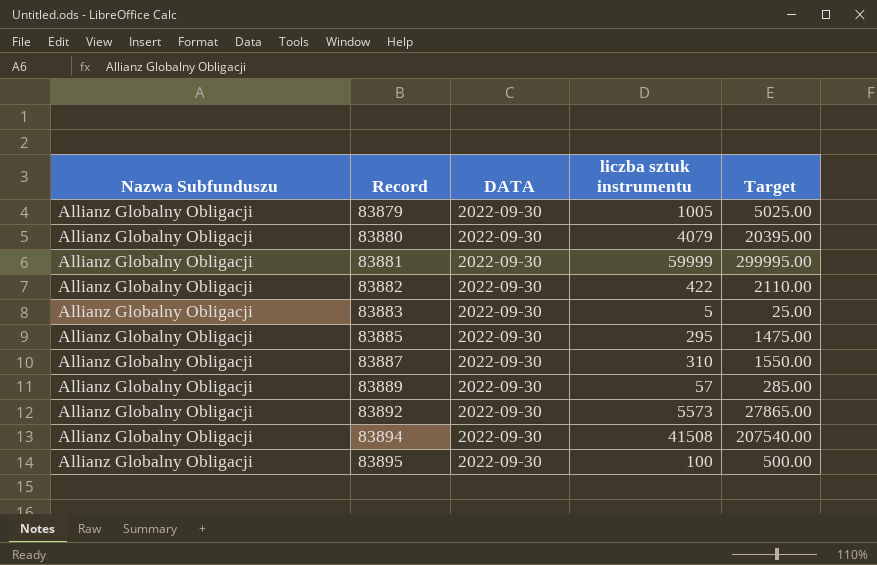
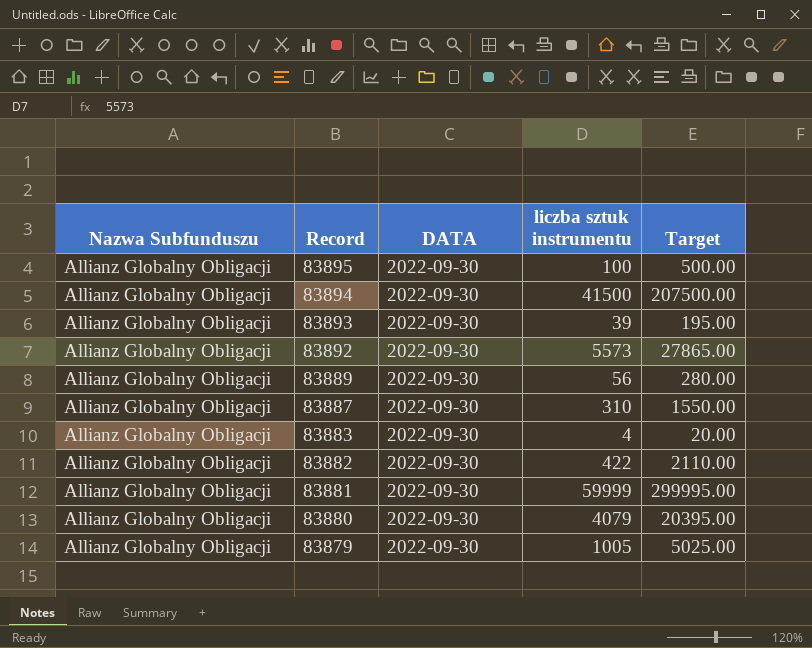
row order: Record ascending -> Record descending
row 83885: Allianz Globalny Obligacji | 2022-09-30 | 295 | 1475.00 -> none
83894 | liczba sztuk instrumentu: 41508 -> 41500
83894 | Target: 207540.00 -> 207500.00
row 83893: none -> Allianz Globalny Obligacji | 2022-09-30 | 39 | 195.00
83889 | liczba sztuk instrumentu: 57 -> 56
83889 | Target: 285.00 -> 280.00
83883 | liczba sztuk instrumentu: 5 -> 4
83883 | Target: 25.00 -> 20.00

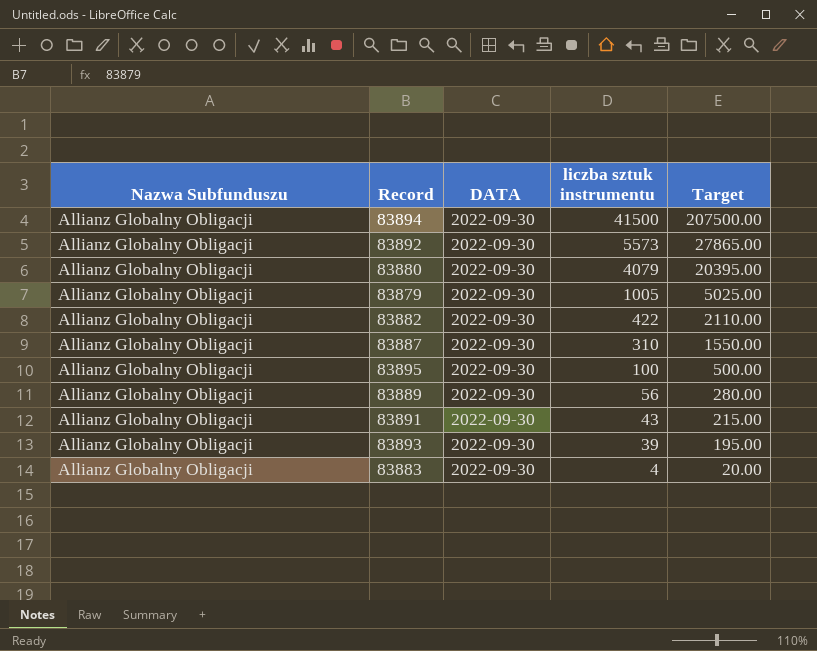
row order: Record descending -> liczba sztuk instrumentu descending
row 83881: Allianz Globalny Obligacji | 2022-09-30 | 59999 | 299995.00 -> none
row 83891: none -> Allianz Globalny Obligacji | 2022-09-30 | 43 | 215.00

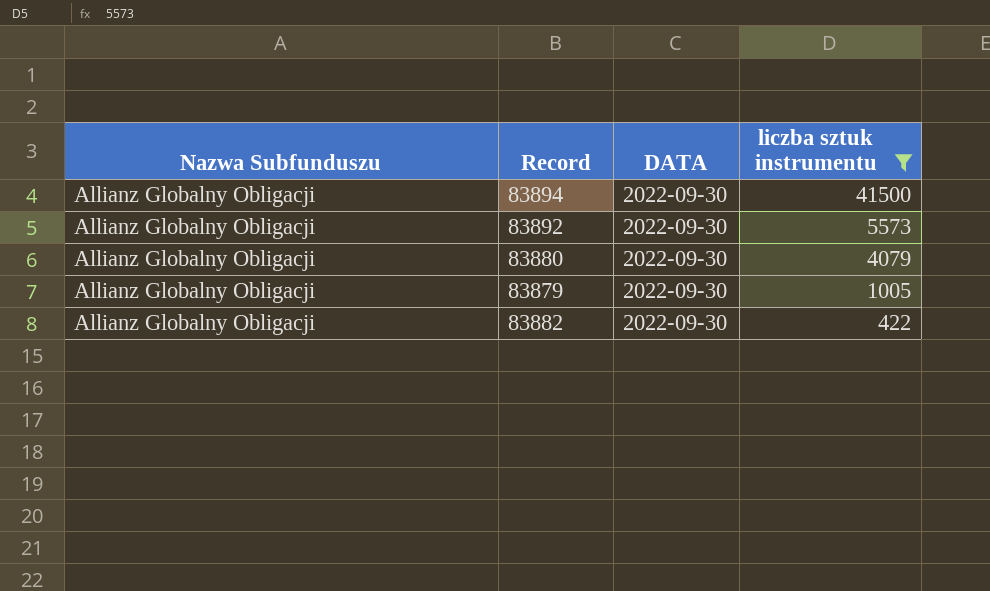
filter: none -> liczba sztuk instrumentu >= 422
column Target | formula: [liczba sztuk instrumentu] * 5 -> none

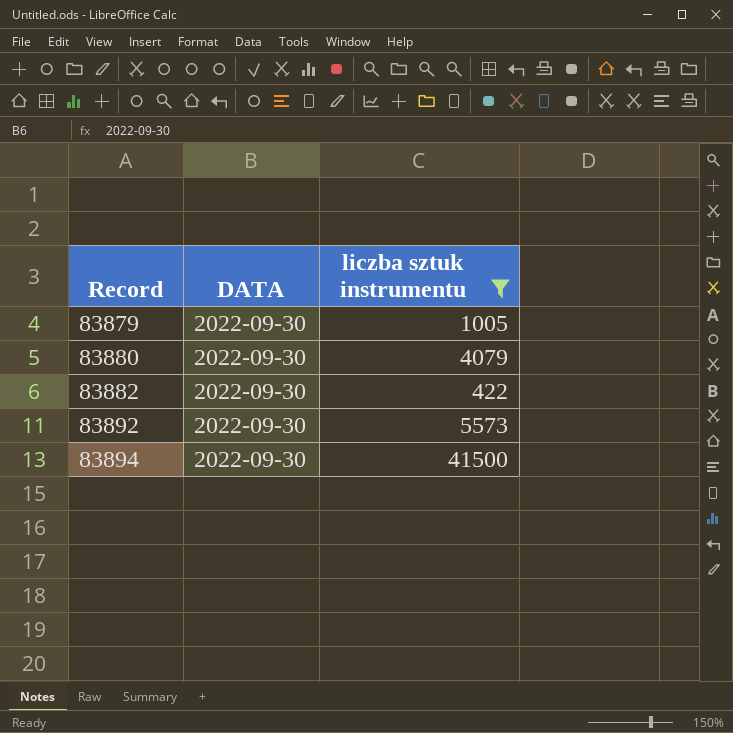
row order: liczba sztuk instrumentu descending -> Record ascending
column Nazwa Subfunduszu | position: 1 -> none

